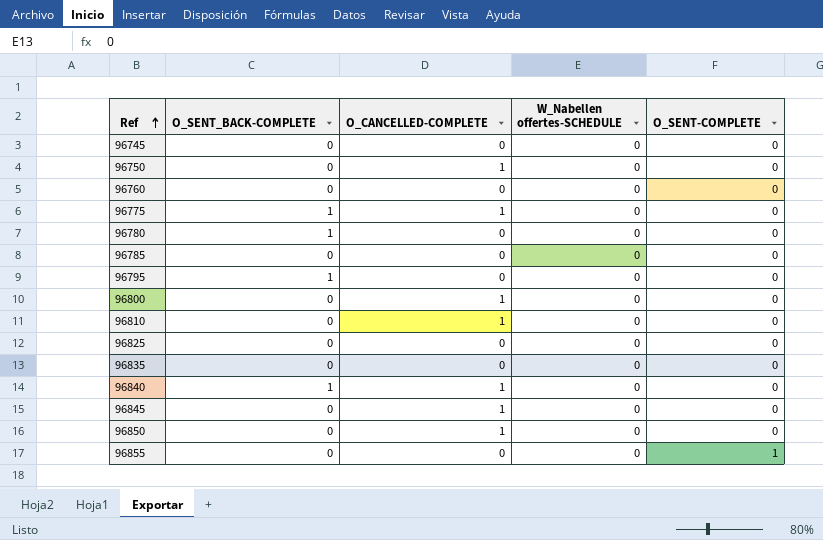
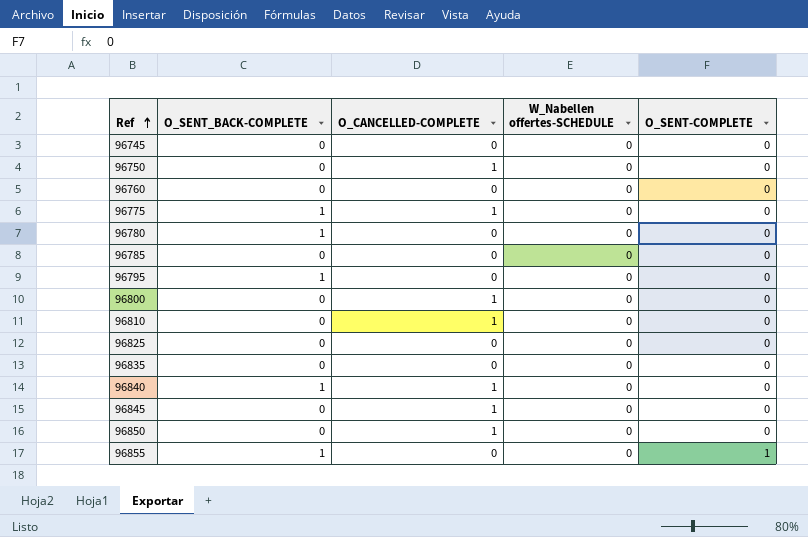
96855 | O_SENT_BACK-COMPLETE: 0 -> 1

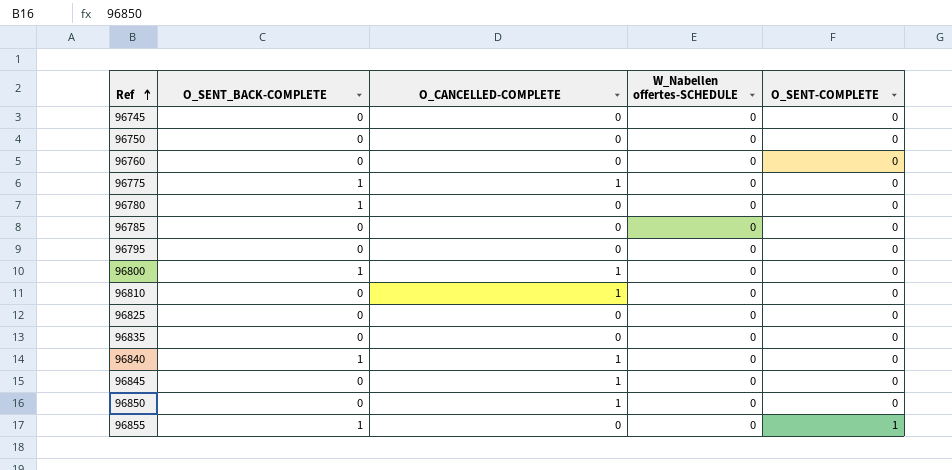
96750 | O_CANCELLED-COMPLETE: 1 -> 0
96795 | O_SENT_BACK-COMPLETE: 1 -> 0
96800 | O_SENT_BACK-COMPLETE: 0 -> 1

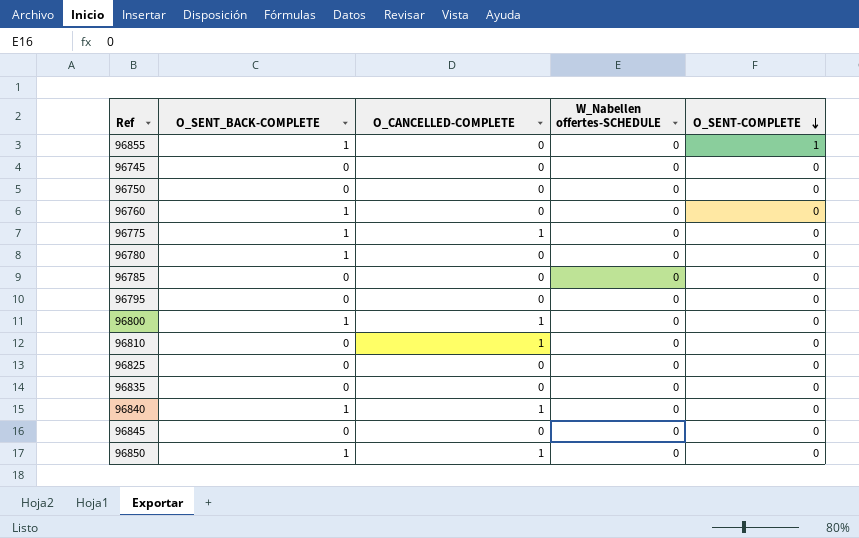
row order: Ref ascending -> O_SENT-COMPLETE descending
96760 | O_SENT_BACK-COMPLETE: 0 -> 1
96845 | O_CANCELLED-COMPLETE: 1 -> 0
96850 | O_SENT_BACK-COMPLETE: 0 -> 1

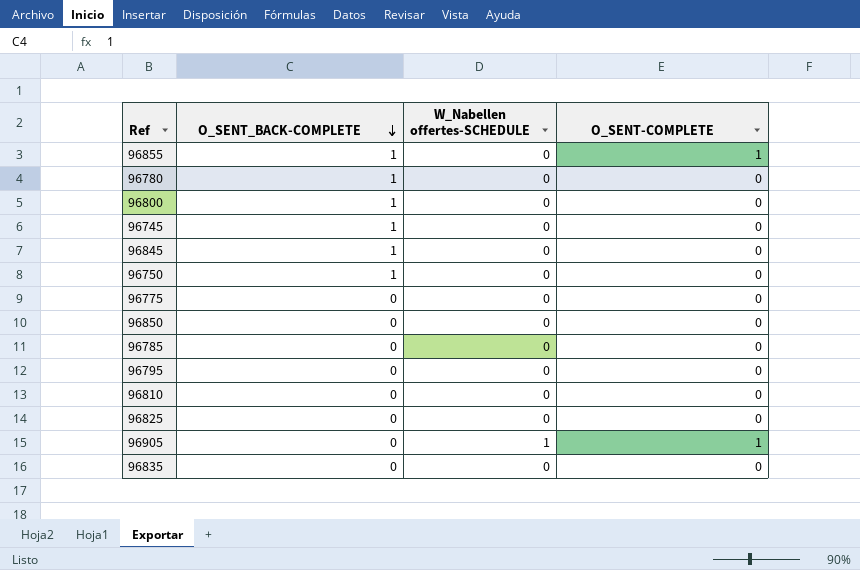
row order: O_SENT-COMPLETE descending -> O_SENT_BACK-COMPLETE descending
column O_CANCELLED-COMPLETE | position: 3 -> none
row 96760: 1 | 0 | 0 | 0 -> none
row 96840: 1 | 1 | 0 | 0 -> none
96745 | O_SENT_BACK-COMPLETE: 0 -> 1
96845 | O_SENT_BACK-COMPLETE: 0 -> 1
96750 | O_SENT_BACK-COMPLETE: 0 -> 1
96775 | O_SENT_BACK-COMPLETE: 1 -> 0
96850 | O_SENT_BACK-COMPLETE: 1 -> 0
row 96905: none -> 0 | 1 | 1

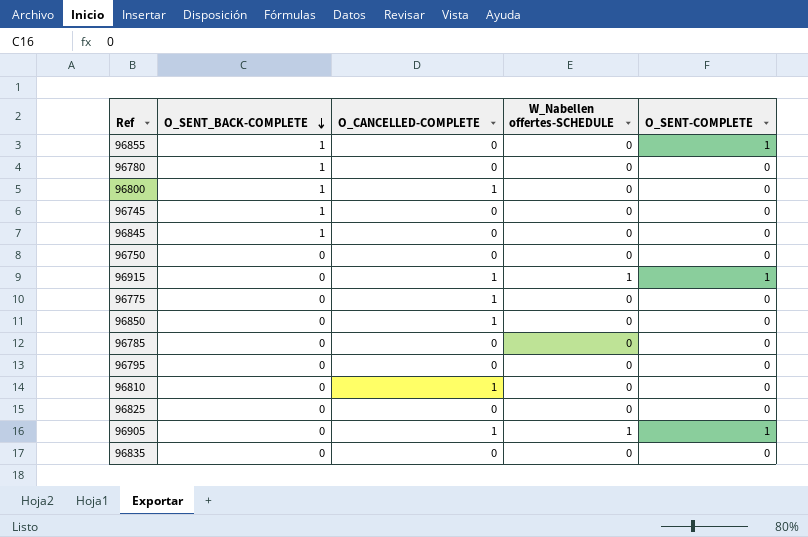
column O_CANCELLED-COMPLETE | position: none -> 3
96750 | O_SENT_BACK-COMPLETE: 1 -> 0
row 96915: none -> 0 | 1 | 1 | 1

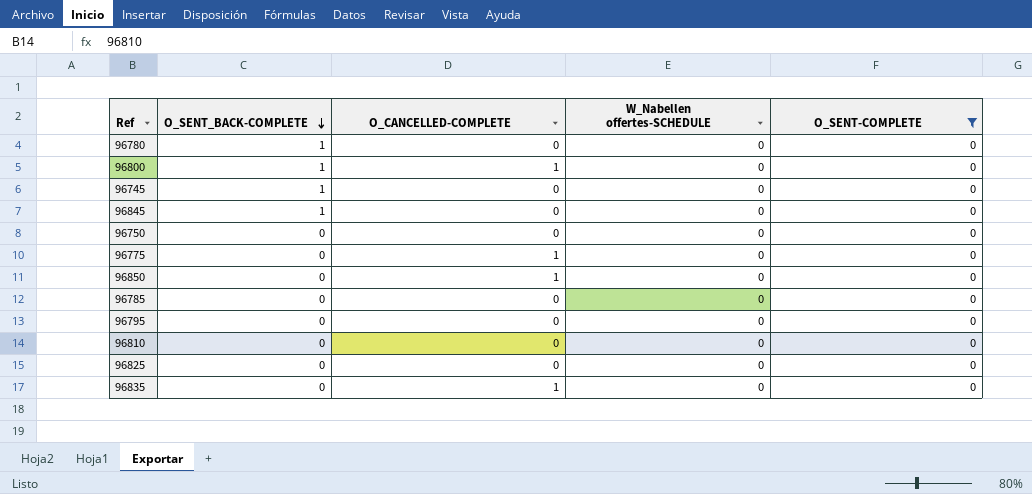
filter: none -> O_SENT-COMPLETE = 0
96810 | O_CANCELLED-COMPLETE: 1 -> 0
96835 | O_CANCELLED-COMPLETE: 0 -> 1

